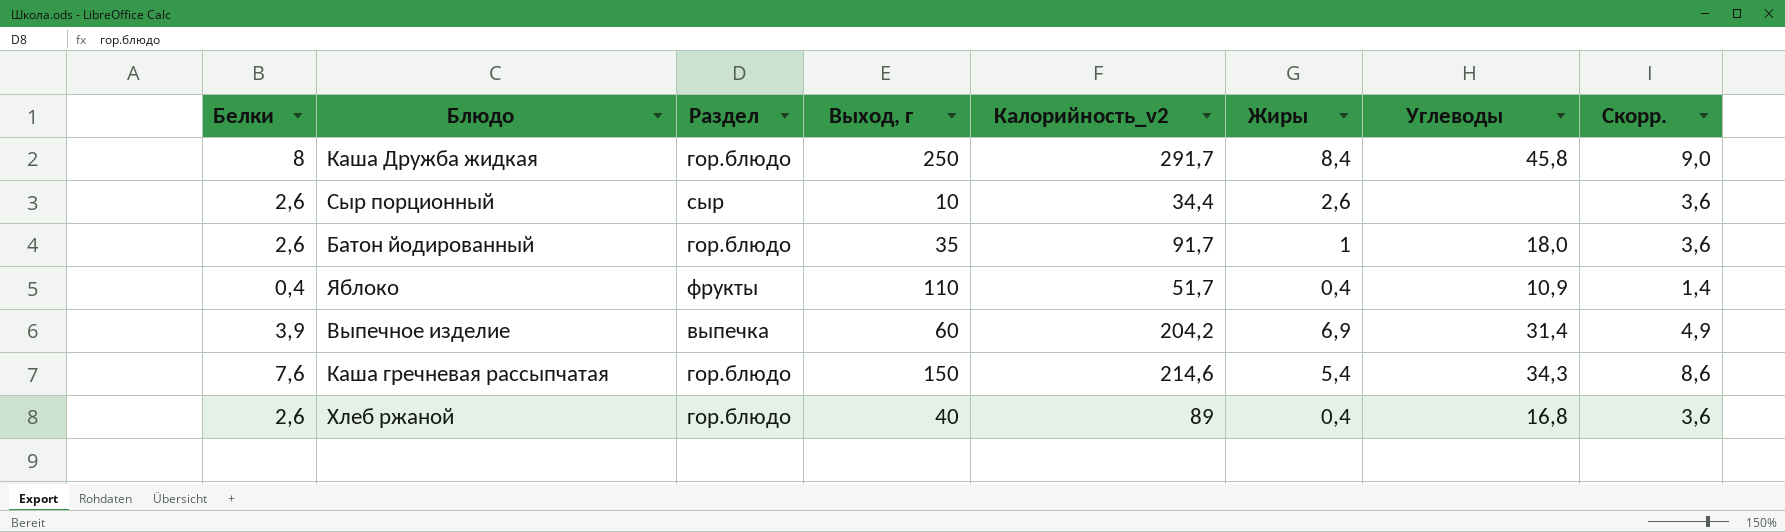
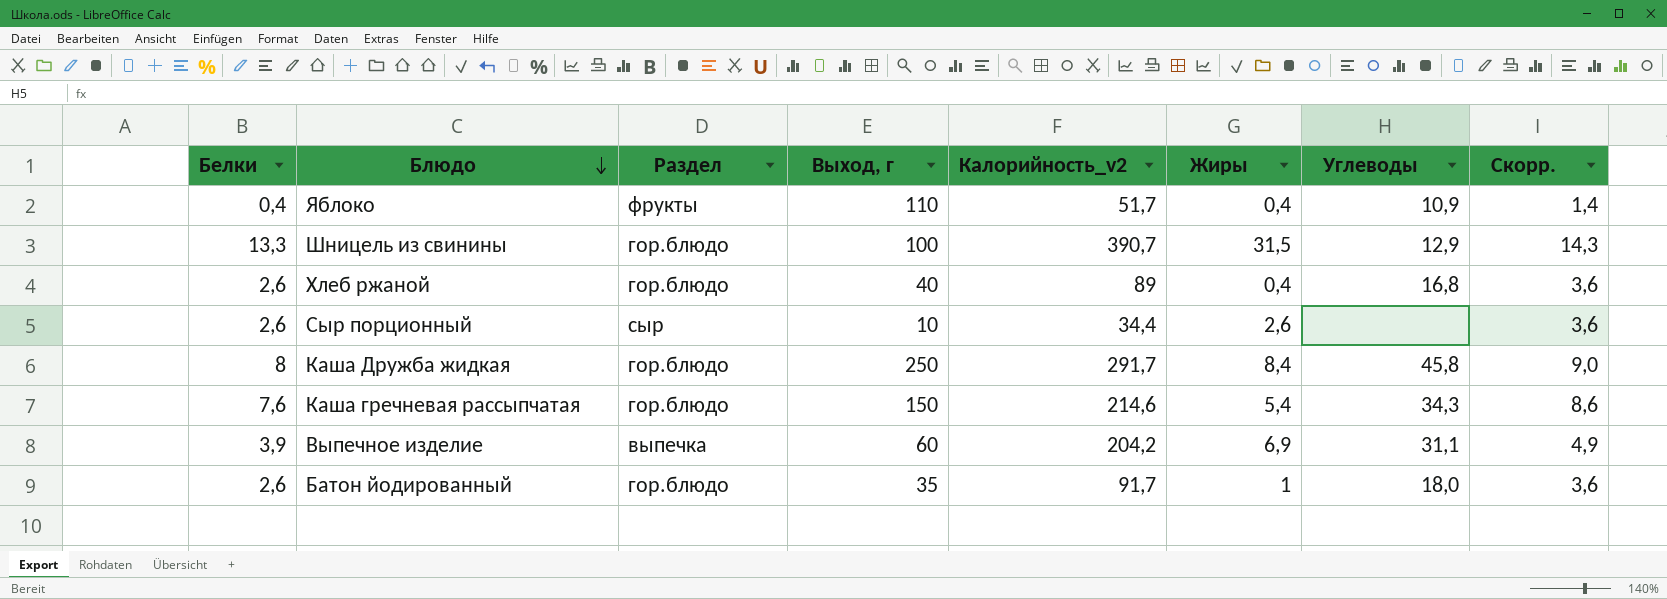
row order: none -> Блюдо descending
row Шницель из свинины: none -> 13,3 | гор.блюдо | 100 | 390,7 | 31,5 | 12,9 | 14,3
Выпечное изделие | Углеводы: 31,4 -> 31,1

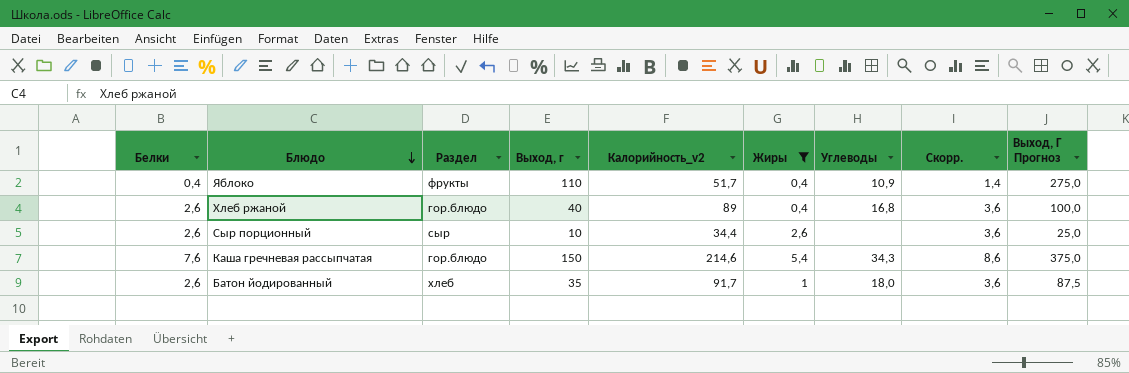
filter: none -> Жиры <= 5,4
column Выход, Г Прогноз | formula: none -> [Выход, г] * 2,5
Батон йодированный | Раздел: гор.блюдо -> хлеб

